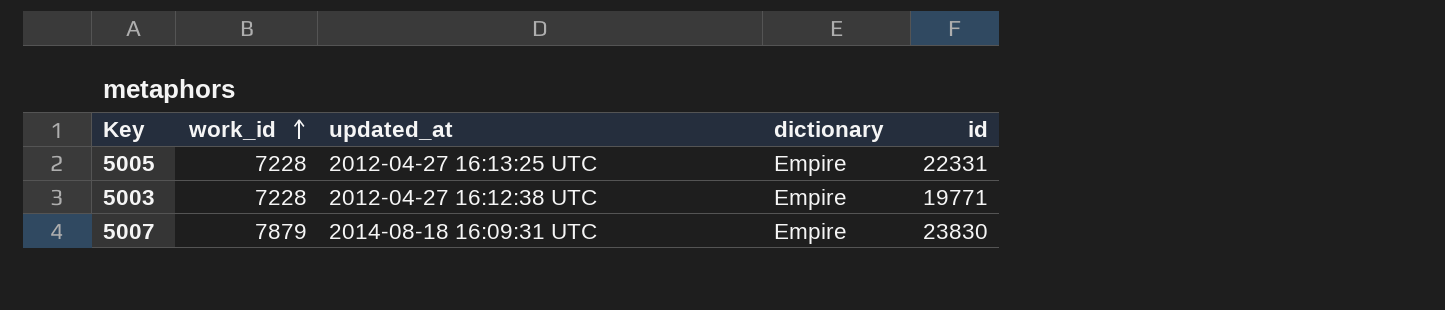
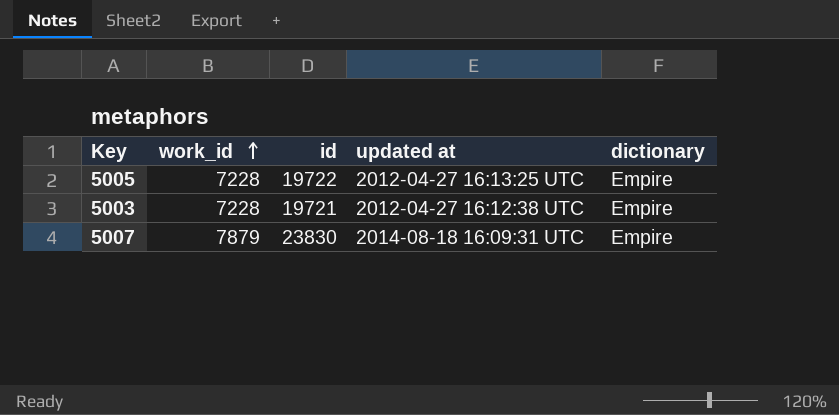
column id | position: 5 -> 3
column name: updated_at -> updated at
5005 | id: 22331 -> 19722
5003 | id: 19771 -> 19721

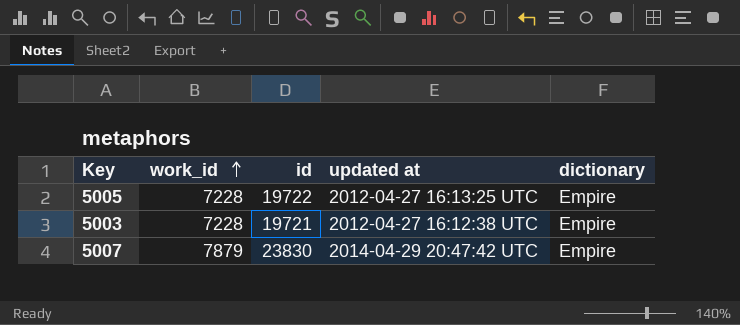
5007 | updated at: 2014-08-18 16:09:31 UTC -> 2014-04-29 20:47:42 UTC

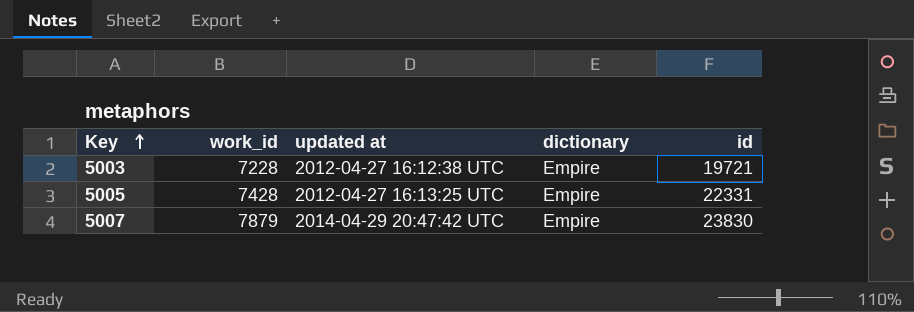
row order: work_id ascending -> Key ascending
column id | position: 3 -> 5
5005 | work_id: 7228 -> 7428
5005 | id: 19722 -> 22331

